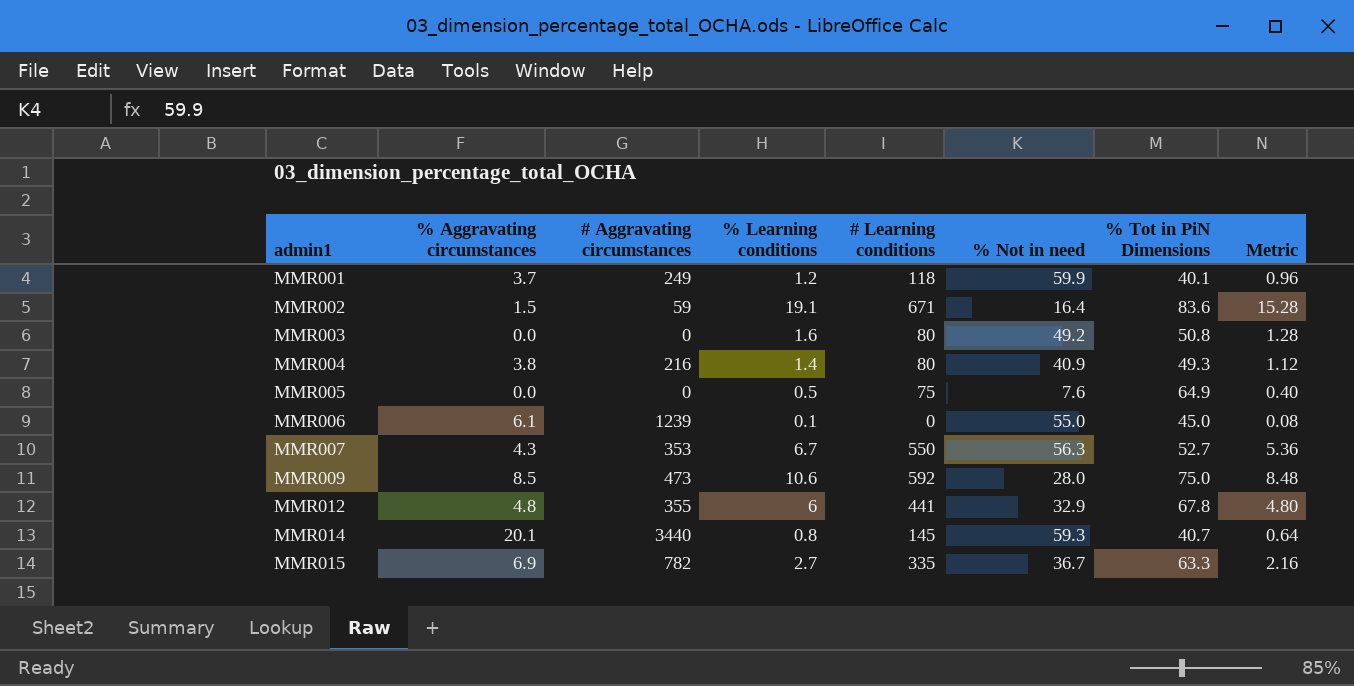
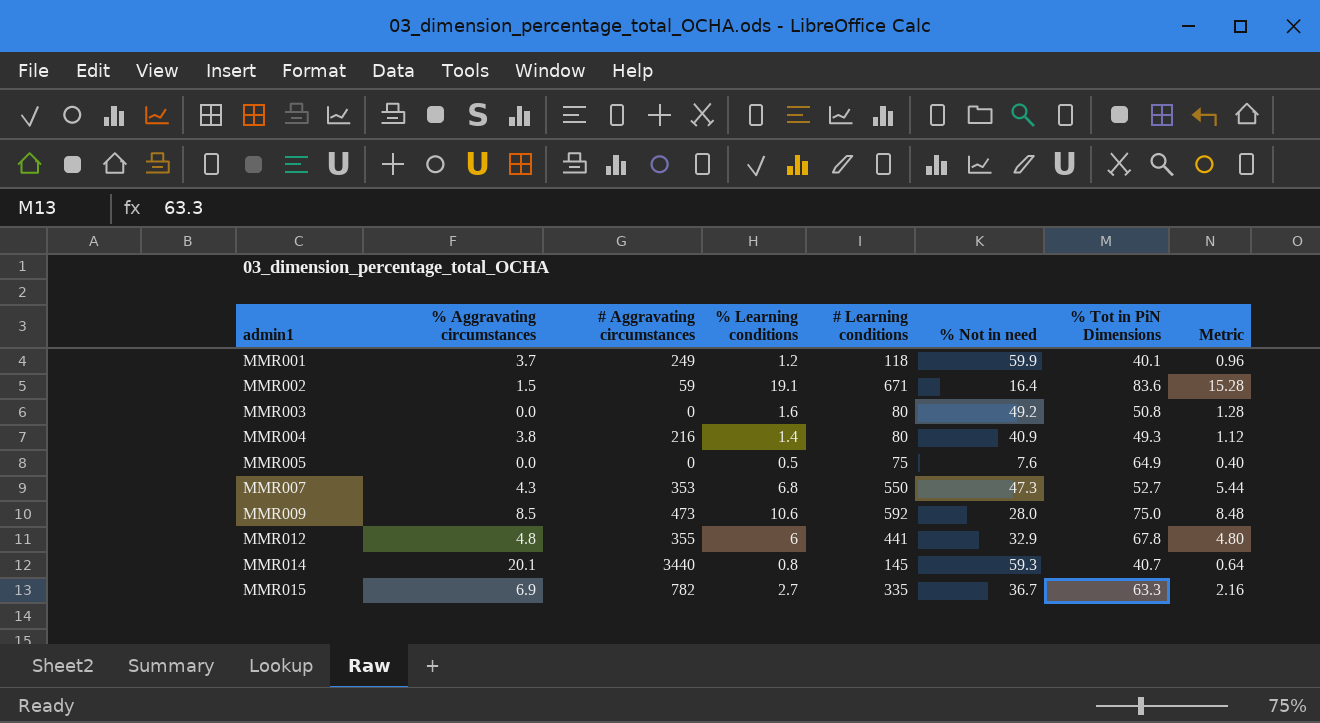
row MMR006: 6.1 | 1239 | 0.1 | 0 | 55.0 | 45.0 | 0.08 -> none
MMR007 | % Learning conditions: 6.7 -> 6.8
MMR007 | % Not in need: 56.3 -> 47.3
MMR007 | Metric: 5.36 -> 5.44

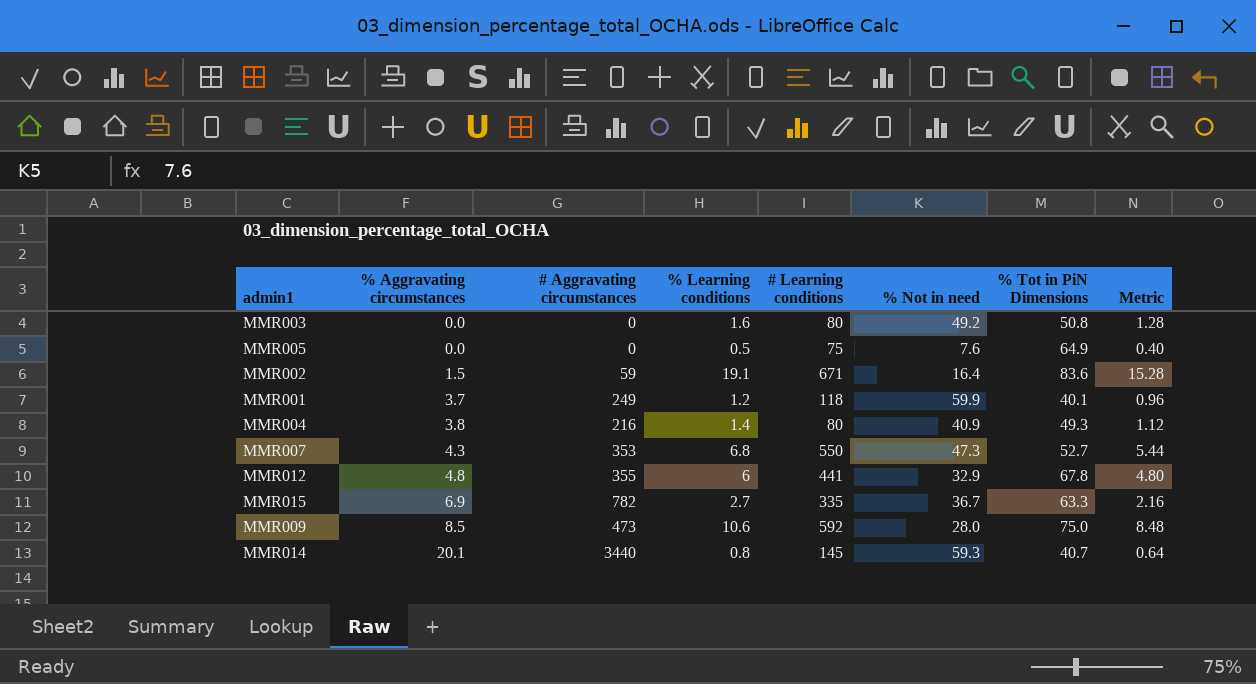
row order: admin1 ascending -> % Aggravating circumstances ascending

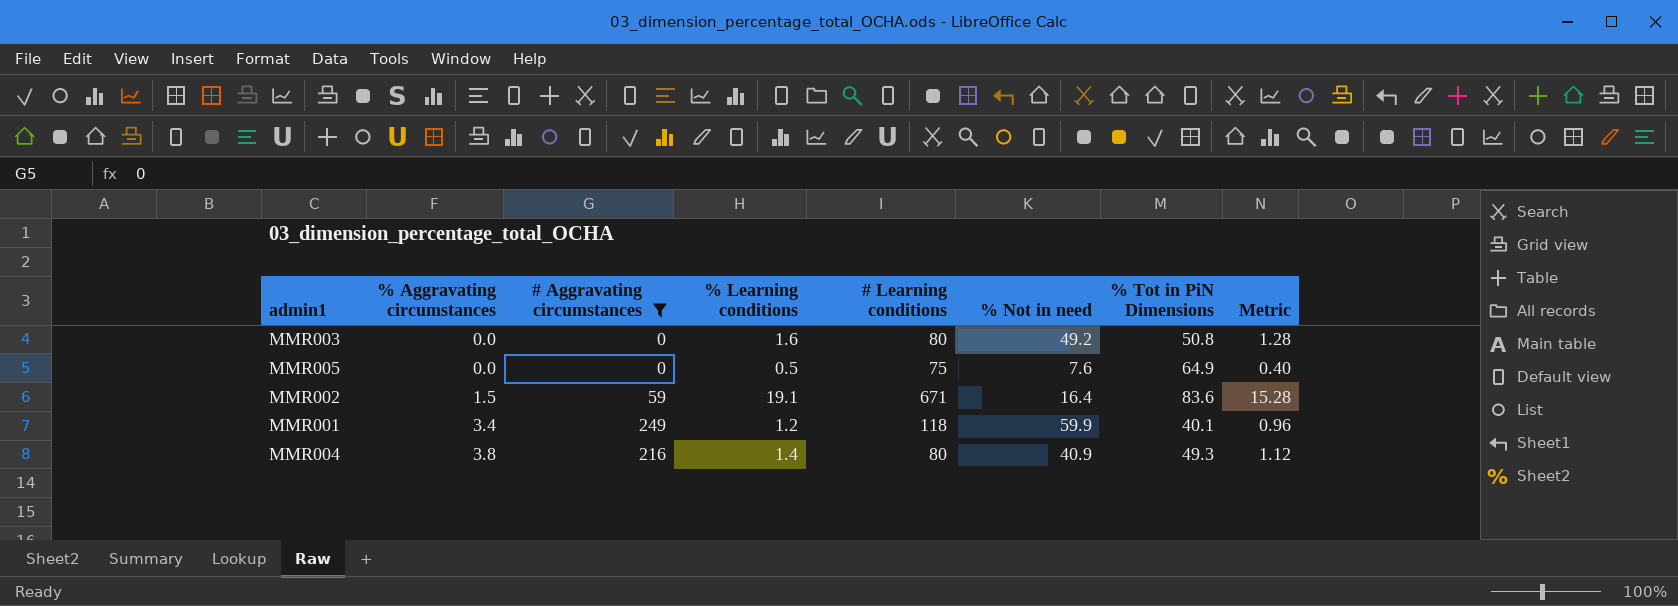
filter: none -> # Aggravating circumstances <= 249
MMR001 | % Aggravating circumstances: 3.7 -> 3.4

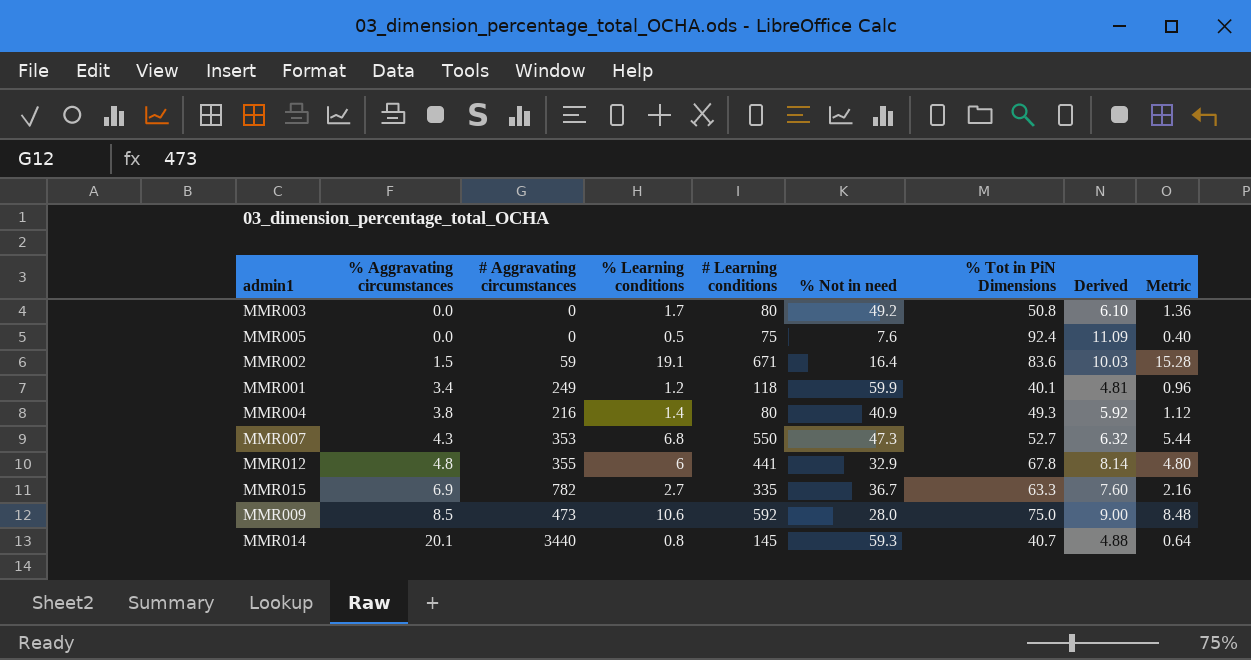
filter: # Aggravating circumstances <= 249 -> none
column Derived | formula: none -> [% Tot in PiN Dimensions] * 0.12
MMR003 | % Learning conditions: 1.6 -> 1.7
MMR003 | Metric: 1.28 -> 1.36
MMR005 | % Tot in PiN Dimensions: 64.9 -> 92.4

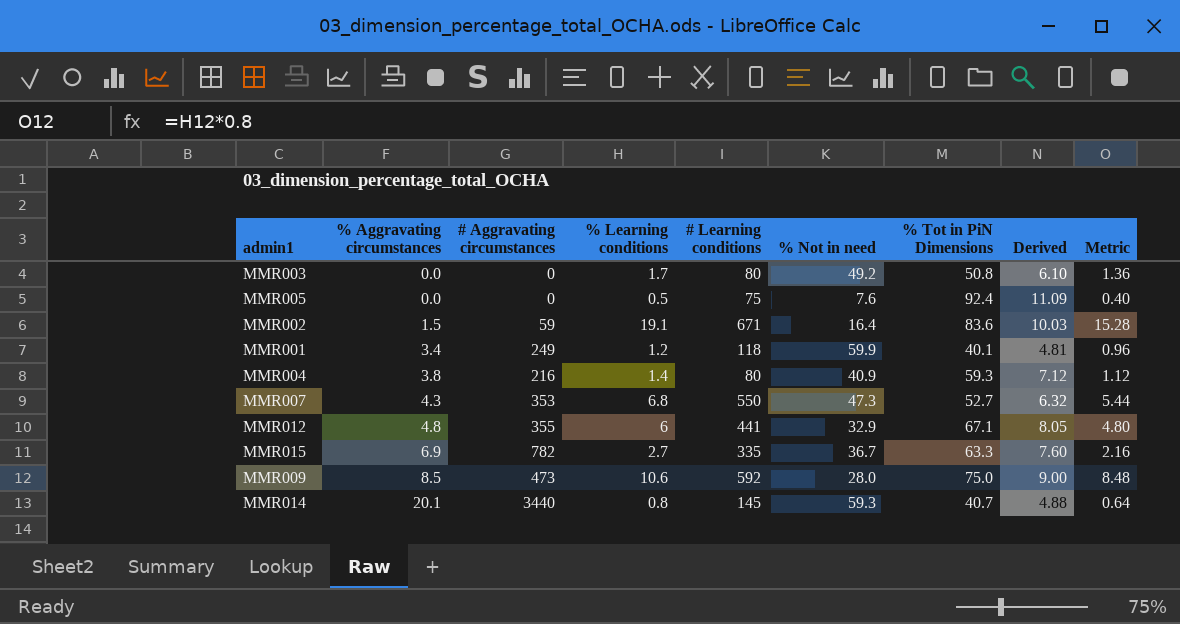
MMR004 | % Tot in PiN Dimensions: 49.3 -> 59.3
MMR004 | Derived: 5.92 -> 7.12
MMR012 | % Tot in PiN Dimensions: 67.8 -> 67.1
MMR012 | Derived: 8.14 -> 8.05

